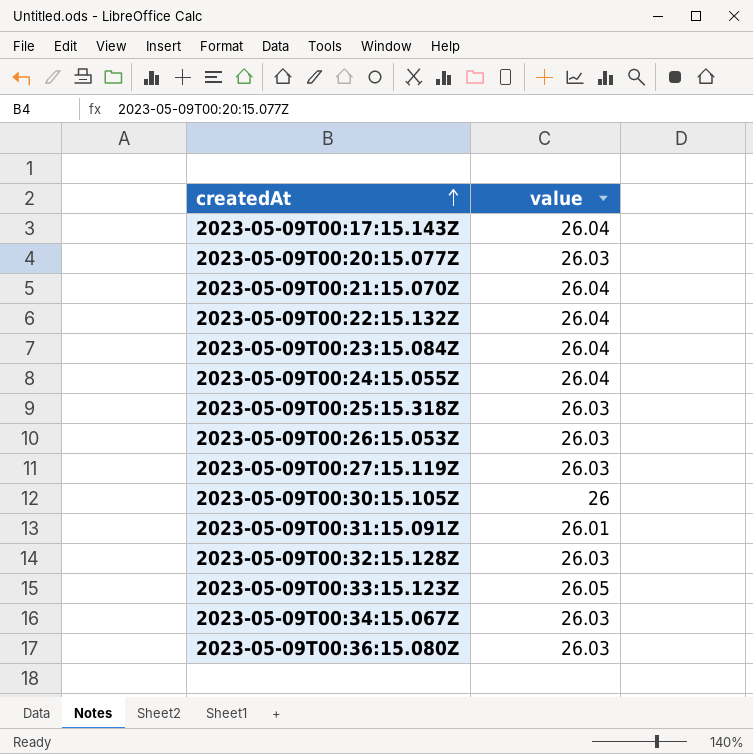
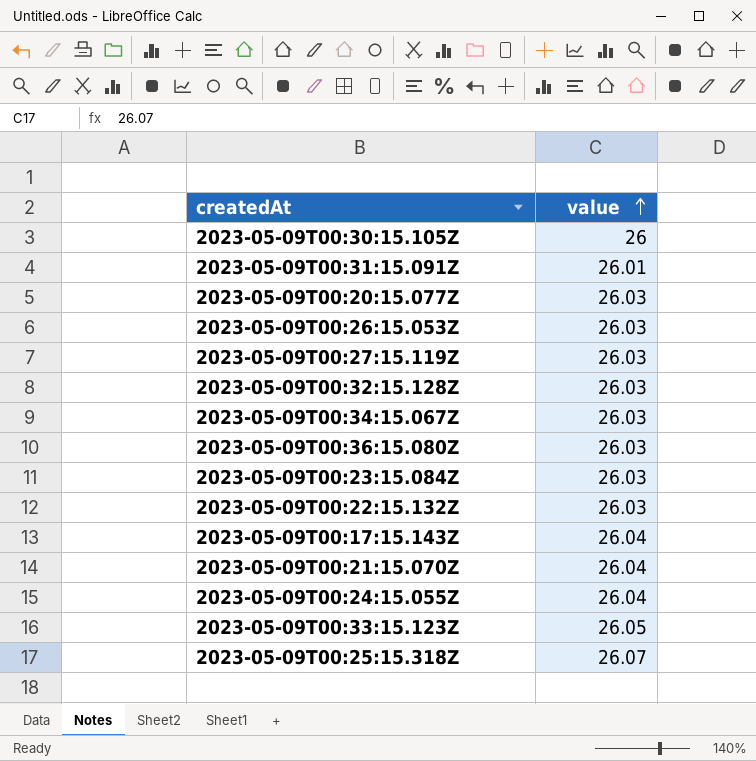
row order: createdAt ascending -> value ascending
2023-05-09T00:23:15.084Z | value: 26.04 -> 26.03
2023-05-09T00:22:15.132Z | value: 26.04 -> 26.03
2023-05-09T00:25:15.318Z | value: 26.03 -> 26.07

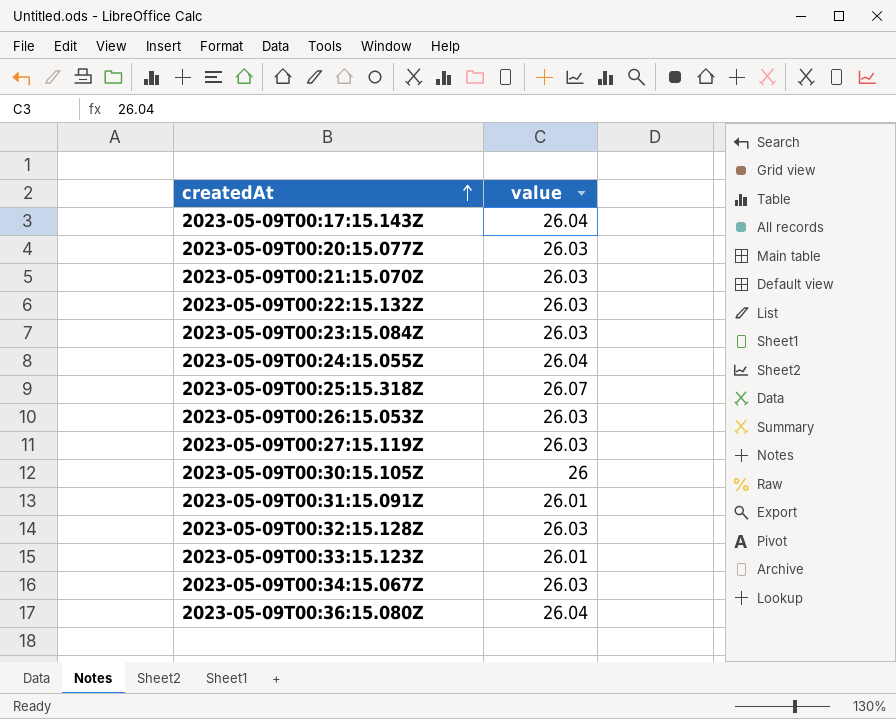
row order: value ascending -> createdAt ascending
2023-05-09T00:21:15.070Z | value: 26.04 -> 26.03
2023-05-09T00:33:15.123Z | value: 26.05 -> 26.01
2023-05-09T00:36:15.080Z | value: 26.03 -> 26.04

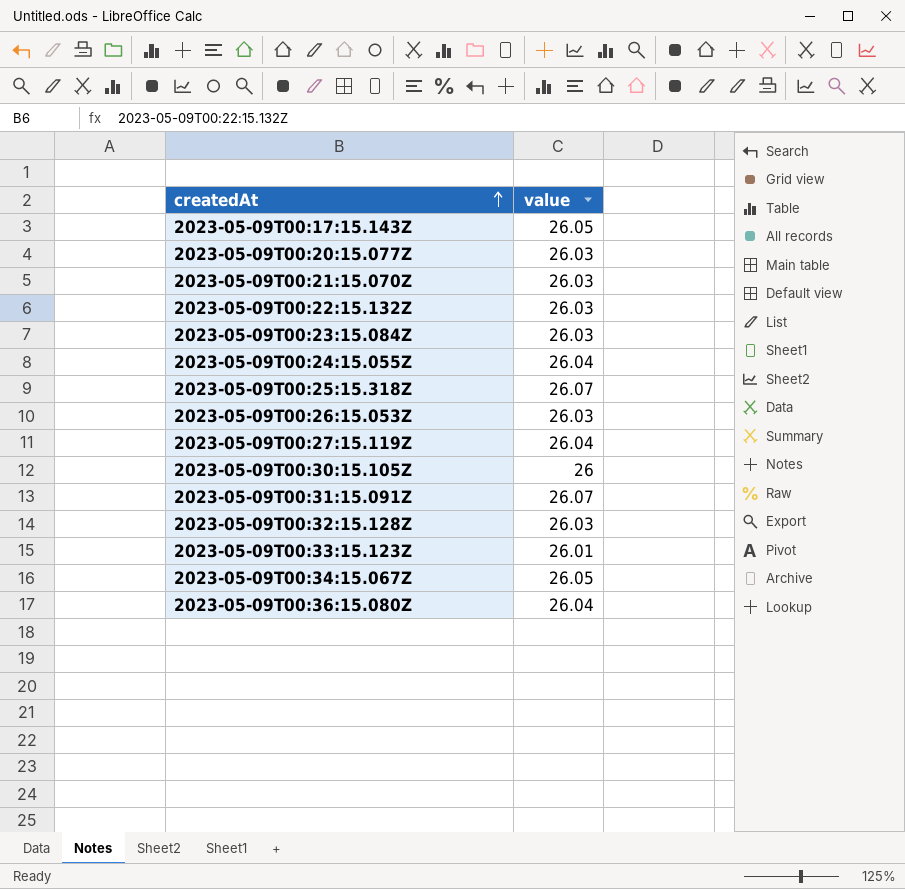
2023-05-09T00:17:15.143Z | value: 26.04 -> 26.05
2023-05-09T00:27:15.119Z | value: 26.03 -> 26.04
2023-05-09T00:31:15.091Z | value: 26.01 -> 26.07
2023-05-09T00:34:15.067Z | value: 26.03 -> 26.05

